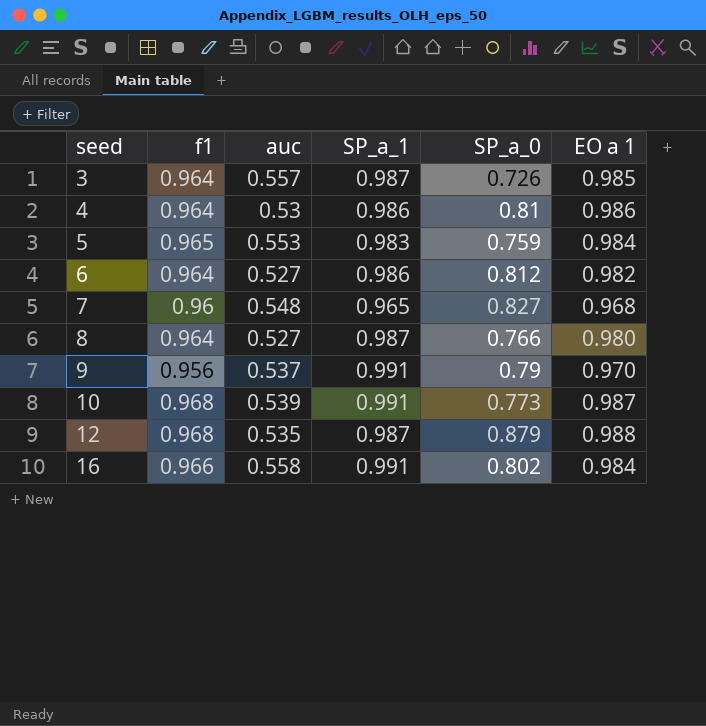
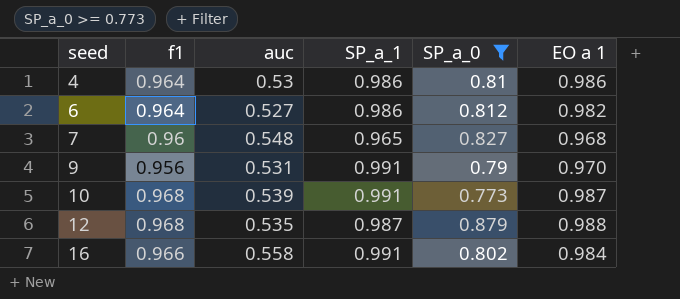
filter: none -> SP_a_0 >= 0.773
9 | auc: 0.537 -> 0.531

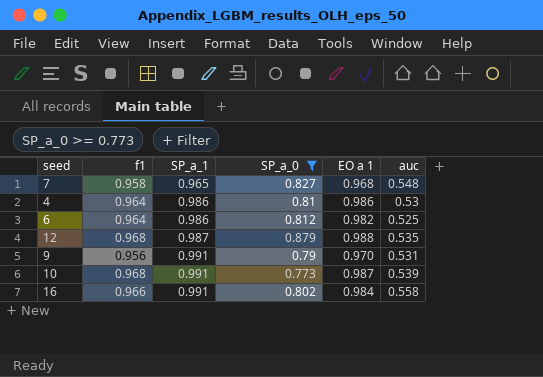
row order: seed ascending -> SP_a_1 ascending
column auc | position: 3 -> 6
7 | f1: 0.96 -> 0.958
6 | auc: 0.527 -> 0.525

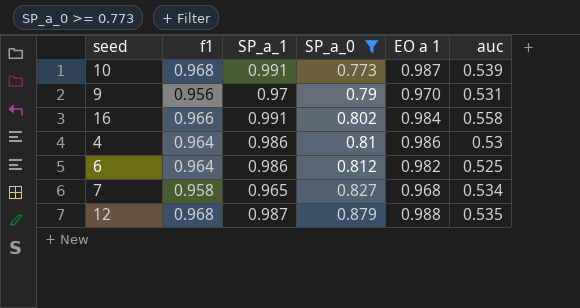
row order: SP_a_1 ascending -> SP_a_0 ascending
9 | SP_a_1: 0.991 -> 0.97
7 | auc: 0.548 -> 0.534

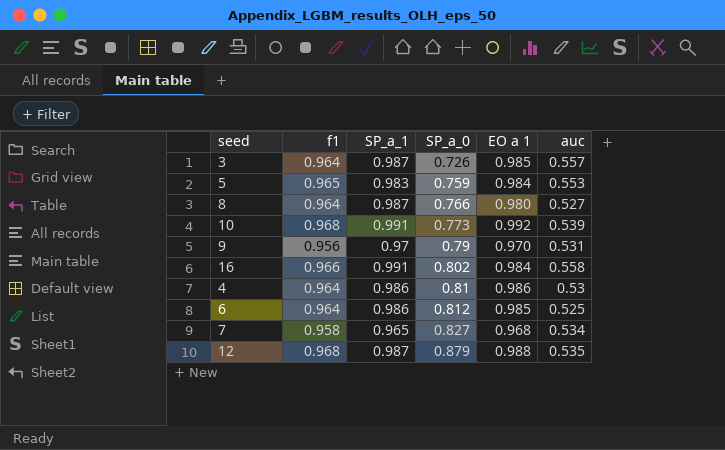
filter: SP_a_0 >= 0.773 -> none
10 | EO a 1: 0.987 -> 0.992
6 | EO a 1: 0.982 -> 0.985

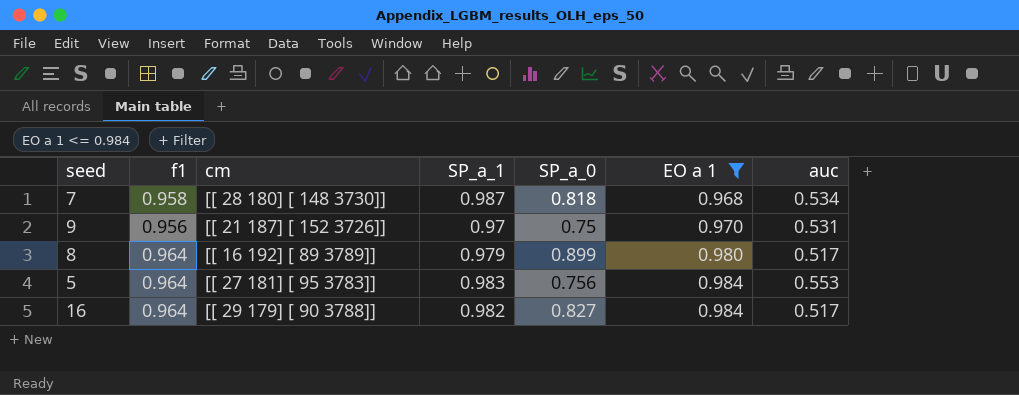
filter: none -> EO a 1 <= 0.984
row order: SP_a_0 ascending -> EO a 1 ascending
column cm | position: none -> 3
7 | SP_a_1: 0.965 -> 0.987
7 | SP_a_0: 0.827 -> 0.818
9 | SP_a_0: 0.79 -> 0.75
8 | SP_a_1: 0.987 -> 0.979
8 | SP_a_0: 0.766 -> 0.899
8 | auc: 0.527 -> 0.517
5 | f1: 0.965 -> 0.964
5 | SP_a_0: 0.759 -> 0.756
16 | f1: 0.966 -> 0.964
16 | SP_a_1: 0.991 -> 0.982
16 | SP_a_0: 0.802 -> 0.827
16 | auc: 0.558 -> 0.517

